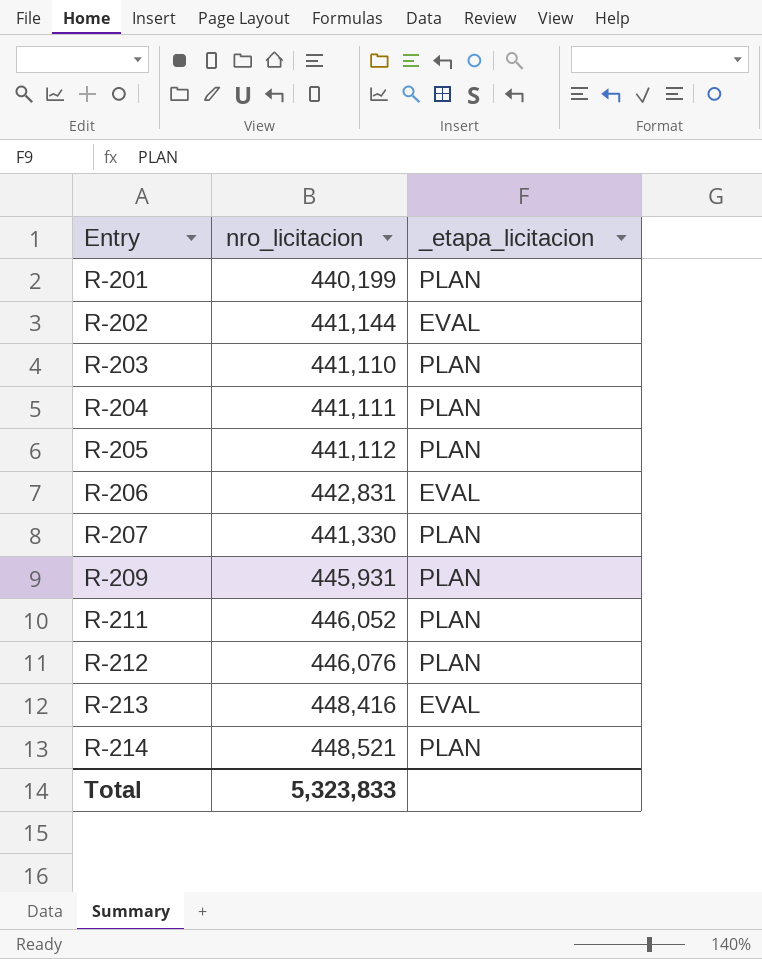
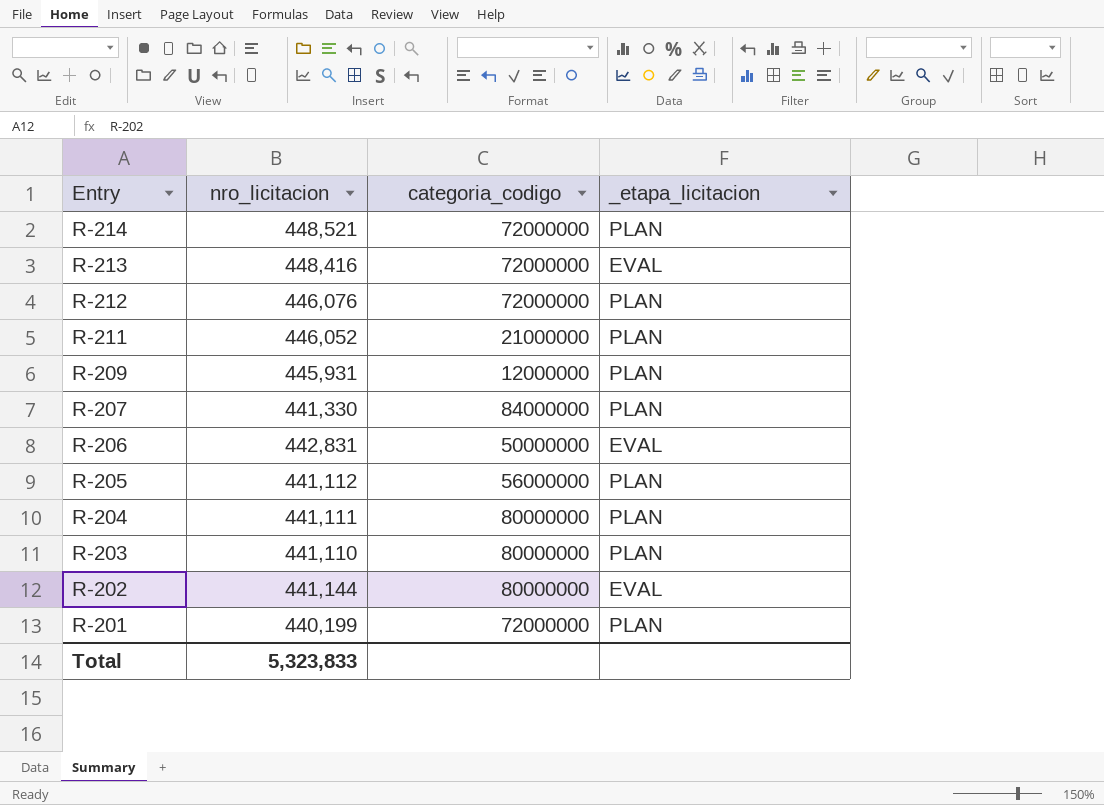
row order: Entry ascending -> Entry descending
column categoria_codigo | position: none -> 3

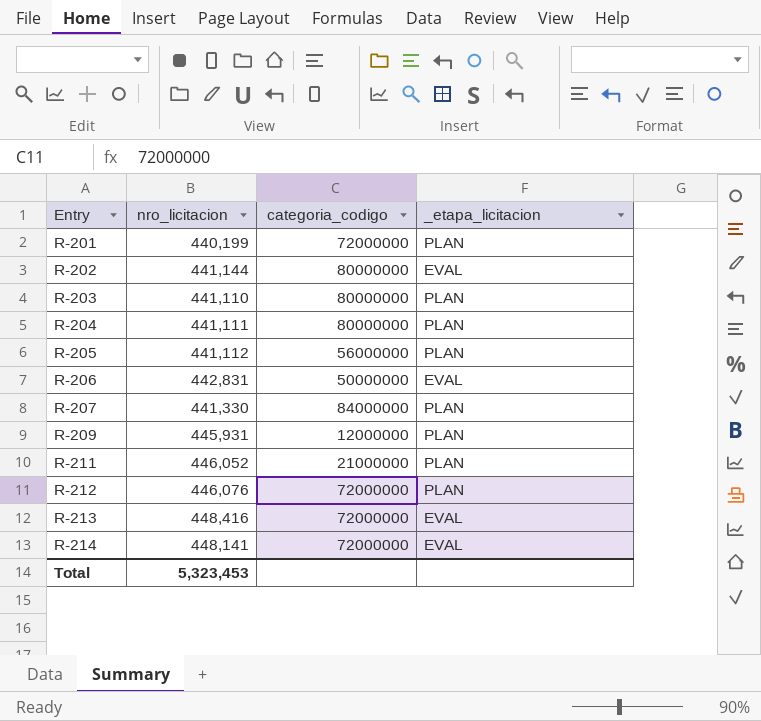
row order: Entry descending -> Entry ascending
R-214 | nro_licitacion: 448,521 -> 448,141
R-214 | _etapa_licitacion: PLAN -> EVAL
Total | nro_licitacion: 5,323,833 -> 5,323,453

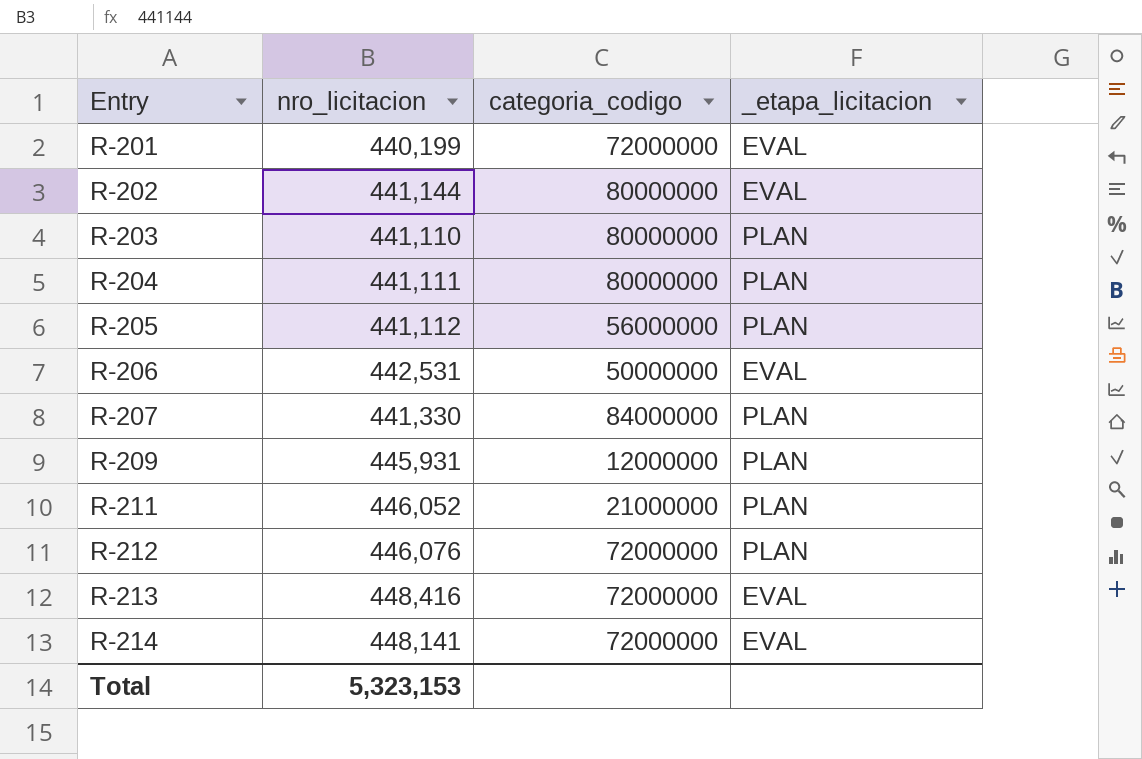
R-201 | _etapa_licitacion: PLAN -> EVAL
R-206 | nro_licitacion: 442,831 -> 442,531
Total | nro_licitacion: 5,323,453 -> 5,323,153

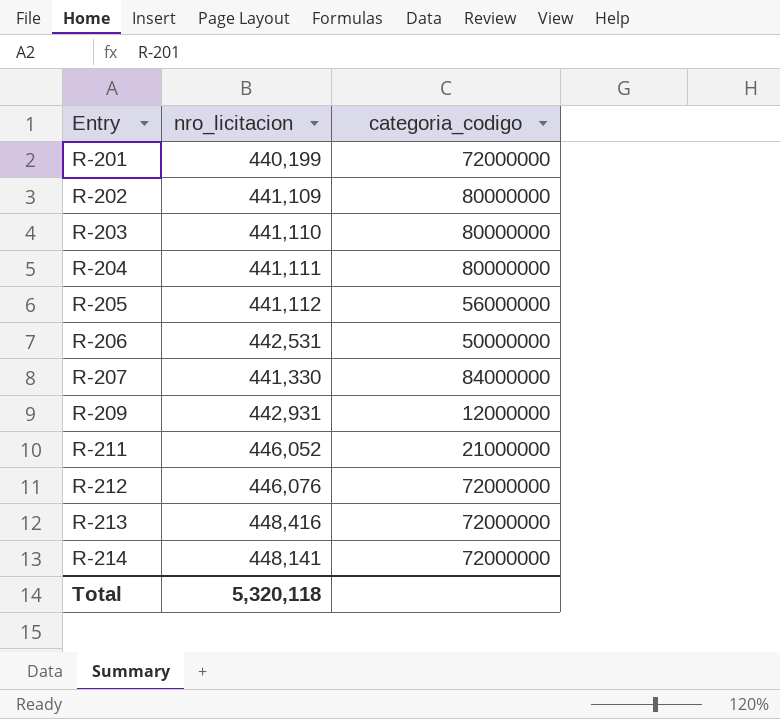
column _etapa_licitacion | position: 4 -> none
R-202 | nro_licitacion: 441,144 -> 441,109
R-209 | nro_licitacion: 445,931 -> 442,931
Total | nro_licitacion: 5,323,153 -> 5,320,118

